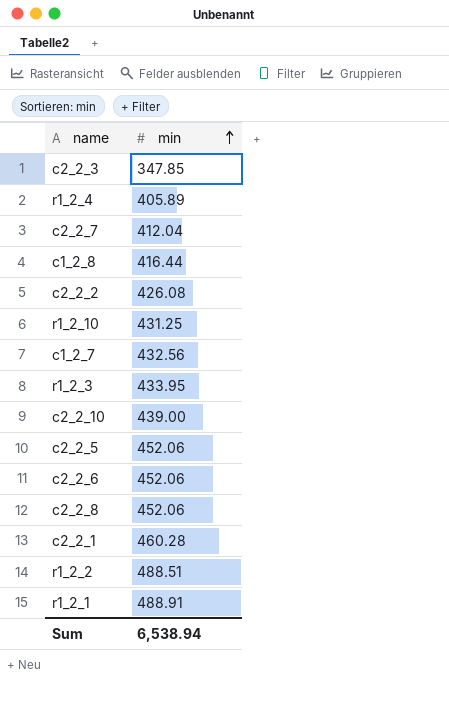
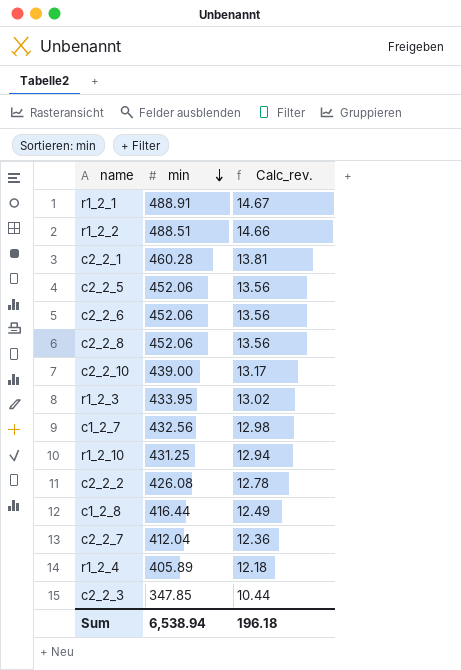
row order: min ascending -> min descending
column Calc_rev. | formula: none -> [min] * 0.03

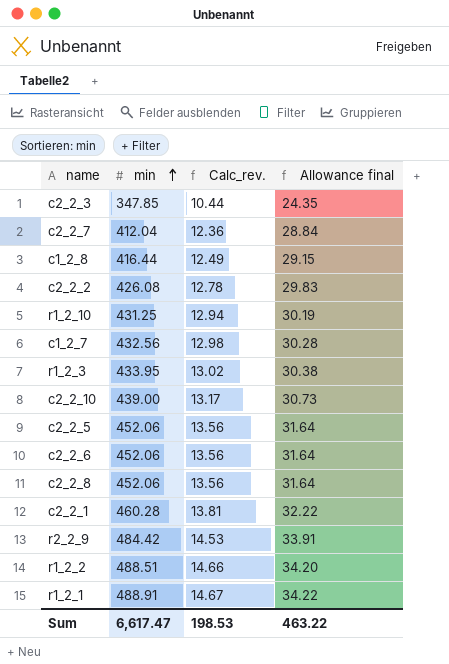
row order: min descending -> min ascending
column Allowance final | formula: none -> [min] * 0.07
row r1_2_4: 405.89 | 12.18 -> none
row r2_2_9: none -> 484.42 | 14.53 | 33.91
Sum | min: 6,538.94 -> 6,617.47
Sum | Calc_rev.: 196.18 -> 198.53

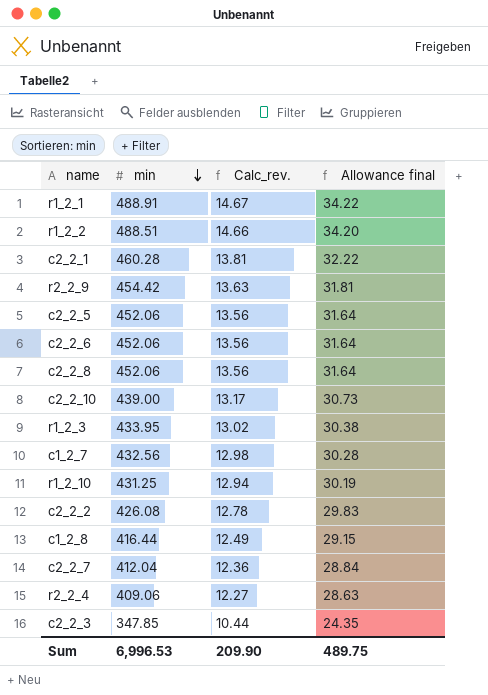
row order: min ascending -> min descending
r2_2_9 | min: 484.42 -> 454.42
r2_2_9 | Calc_rev.: 14.53 -> 13.63
r2_2_9 | Allowance final: 33.91 -> 31.81
row r2_2_4: none -> 409.06 | 12.27 | 28.63
Sum | min: 6,617.47 -> 6,996.53
Sum | Calc_rev.: 198.53 -> 209.90
Sum | Allowance final: 463.22 -> 489.75

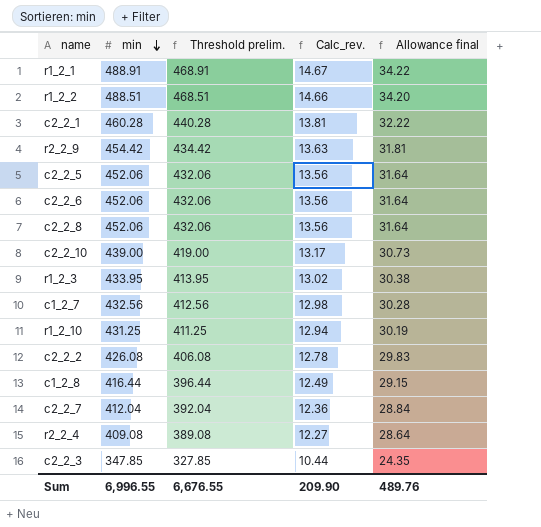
column Threshold prelim. | formula: none -> [min] - 20
r2_2_4 | min: 409.06 -> 409.08
r2_2_4 | Allowance final: 28.63 -> 28.64
Sum | min: 6,996.53 -> 6,996.55
Sum | Allowance final: 489.75 -> 489.76

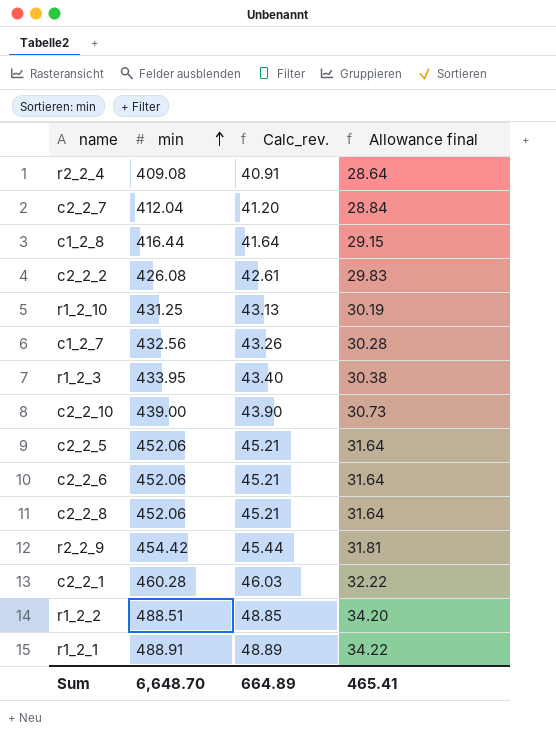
row order: min descending -> min ascending
column Threshold prelim. | formula: [min] - 20 -> none
column Calc_rev. | formula: [min] * 0.03 -> [min] * 0.1
row c2_2_3: 347.85 | 327.85 | 10.44 | 24.35 -> none
Sum | min: 6,996.55 -> 6,648.70
Sum | Calc_rev.: 209.90 -> 664.89
Sum | Allowance final: 489.76 -> 465.41

